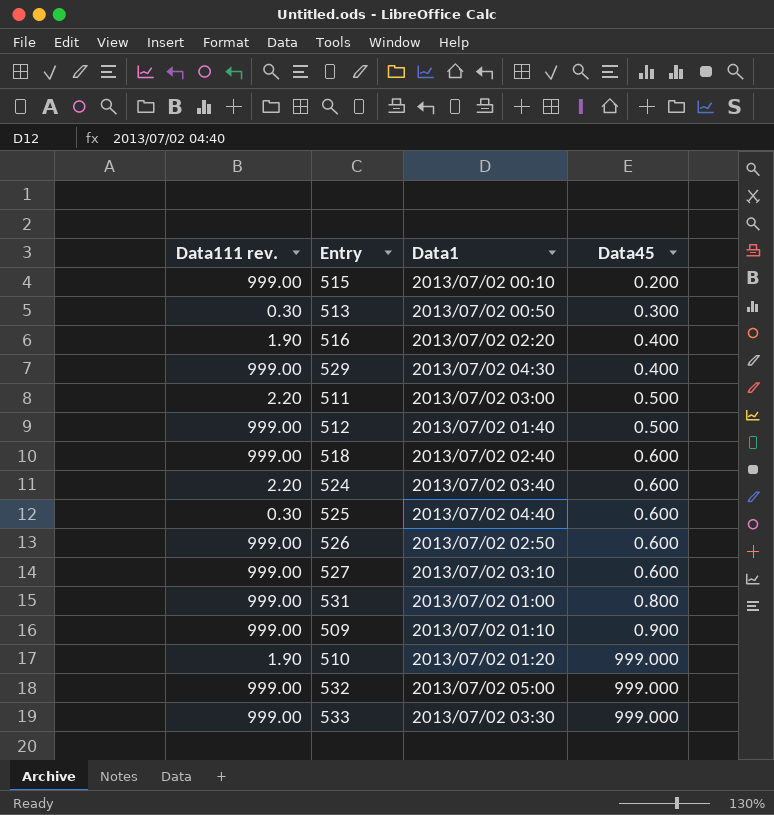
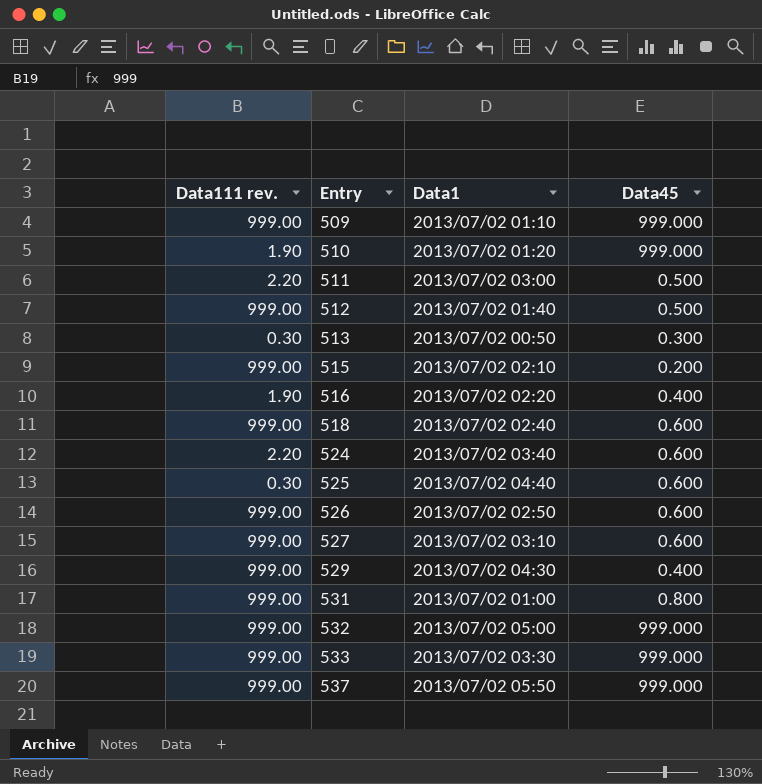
row order: Data45 ascending -> Entry ascending
509 | Data45: 0.900 -> 999.000
515 | Data1: 2013/07/02 00:10 -> 2013/07/02 02:10
row 537: none -> 999.00 | 2013/07/02 05:50 | 999.000

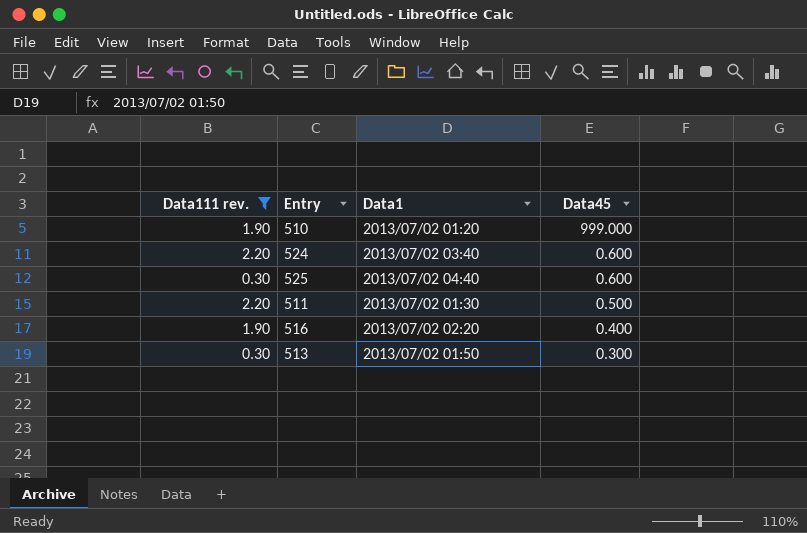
filter: none -> Data111 rev. != 999.00
row order: Entry ascending -> Data45 descending
511 | Data1: 2013/07/02 03:00 -> 2013/07/02 01:30
513 | Data1: 2013/07/02 00:50 -> 2013/07/02 01:50

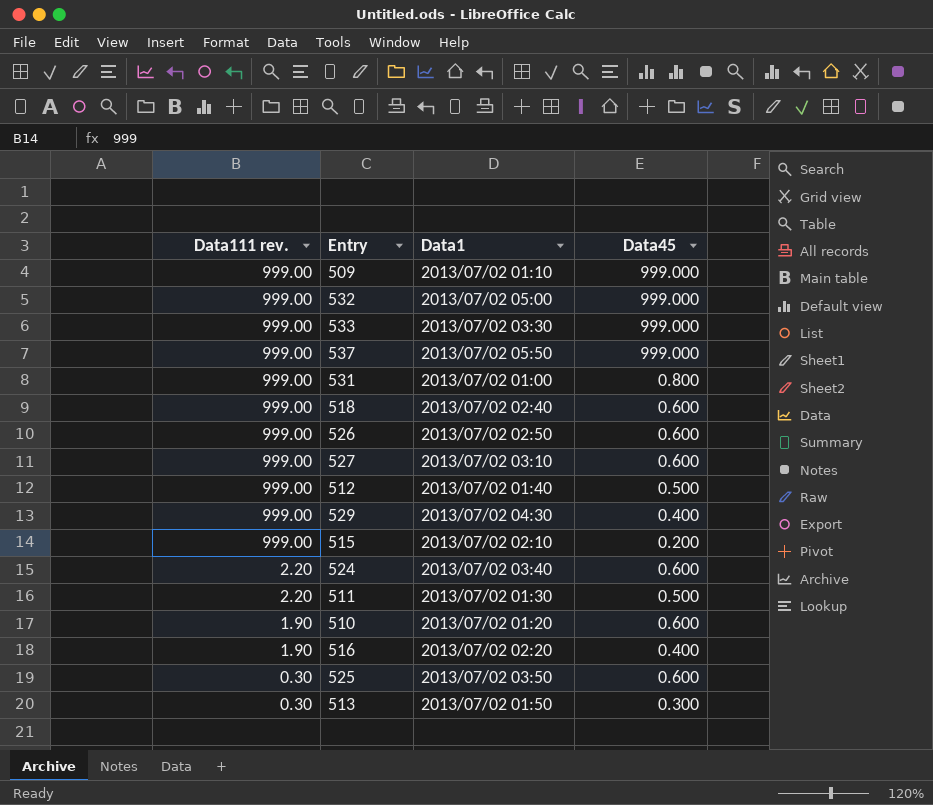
filter: Data111 rev. != 999.00 -> none
row order: Data45 descending -> Data111 rev. descending
510 | Data45: 999.000 -> 0.600
525 | Data1: 2013/07/02 04:40 -> 2013/07/02 03:50

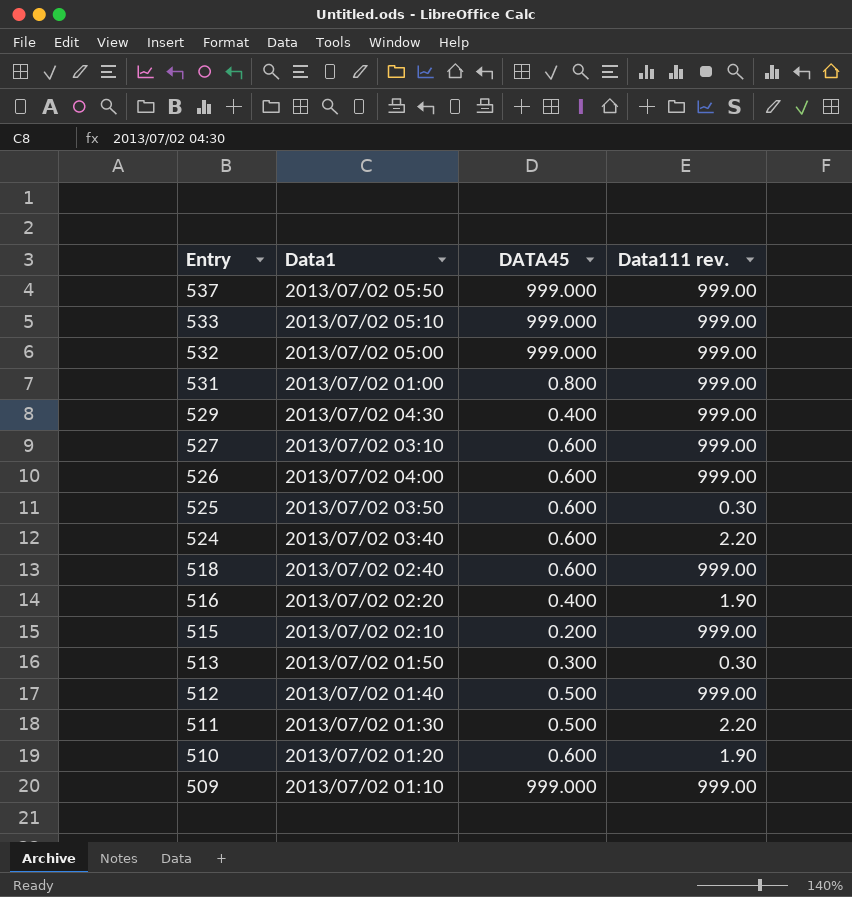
row order: Data111 rev. descending -> Entry descending
column name: Data45 -> DATA45
column Data111 rev. | position: 1 -> 4
533 | Data1: 2013/07/02 03:30 -> 2013/07/02 05:10
526 | Data1: 2013/07/02 02:50 -> 2013/07/02 04:00

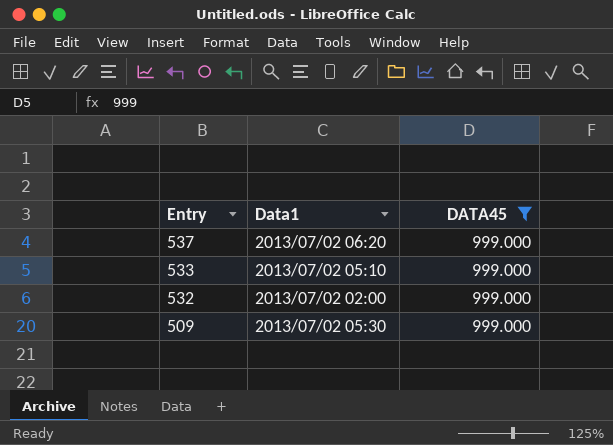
filter: none -> DATA45 = 999.000
column Data111 rev. | position: 4 -> none
537 | Data1: 2013/07/02 05:50 -> 2013/07/02 06:20
532 | Data1: 2013/07/02 05:00 -> 2013/07/02 02:00
509 | Data1: 2013/07/02 01:10 -> 2013/07/02 05:30

